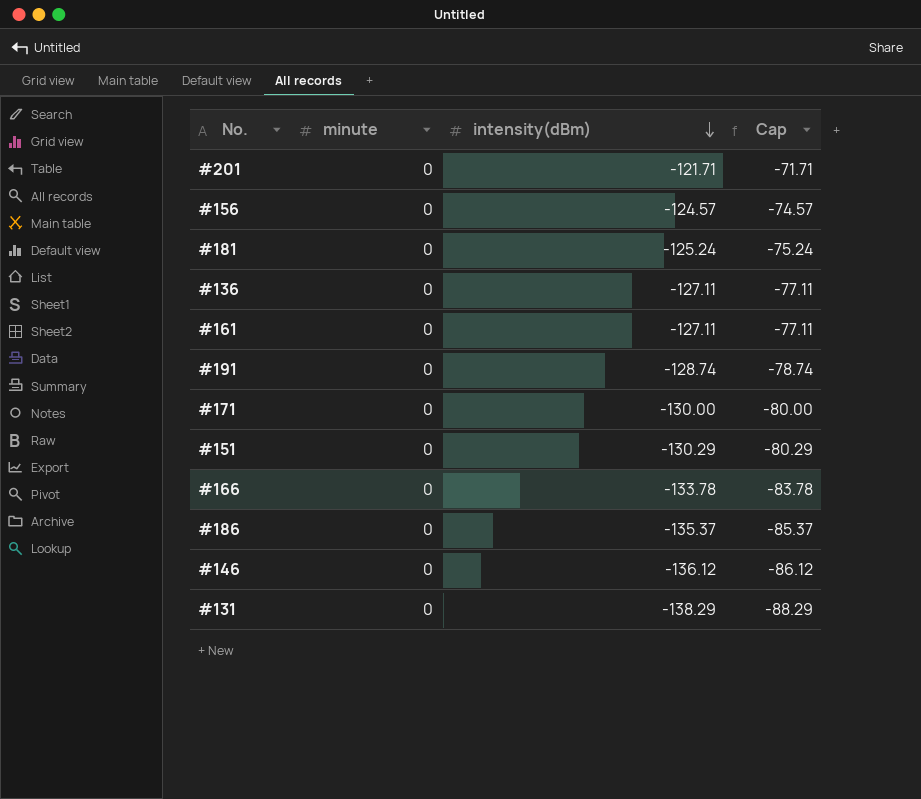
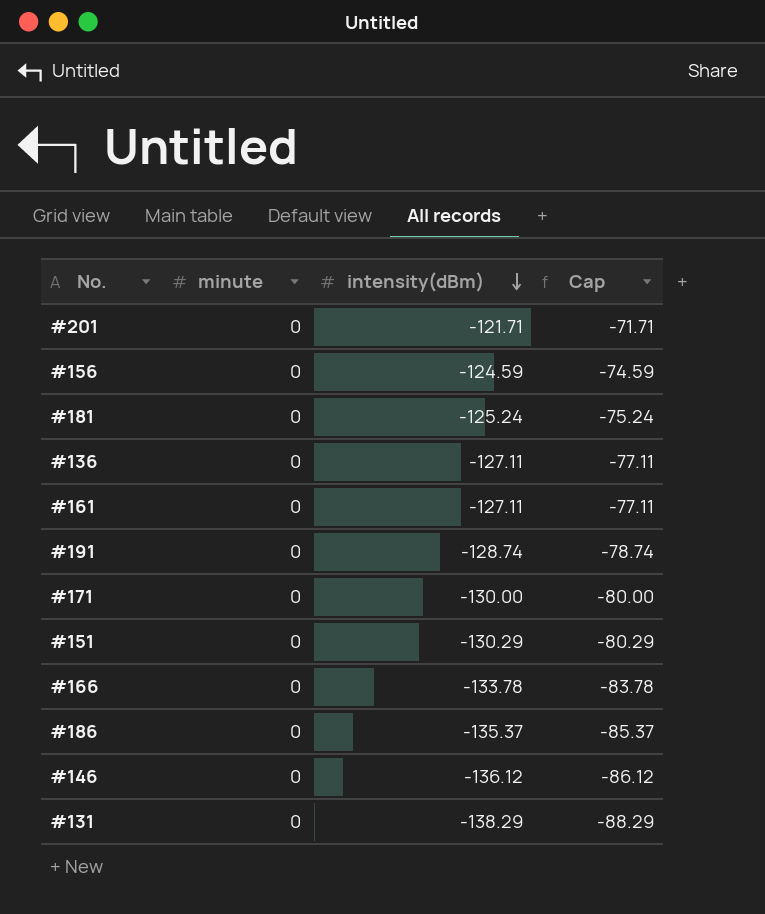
#156 | intensity(dBm): -124.57 -> -124.59
#156 | Cap: -74.57 -> -74.59

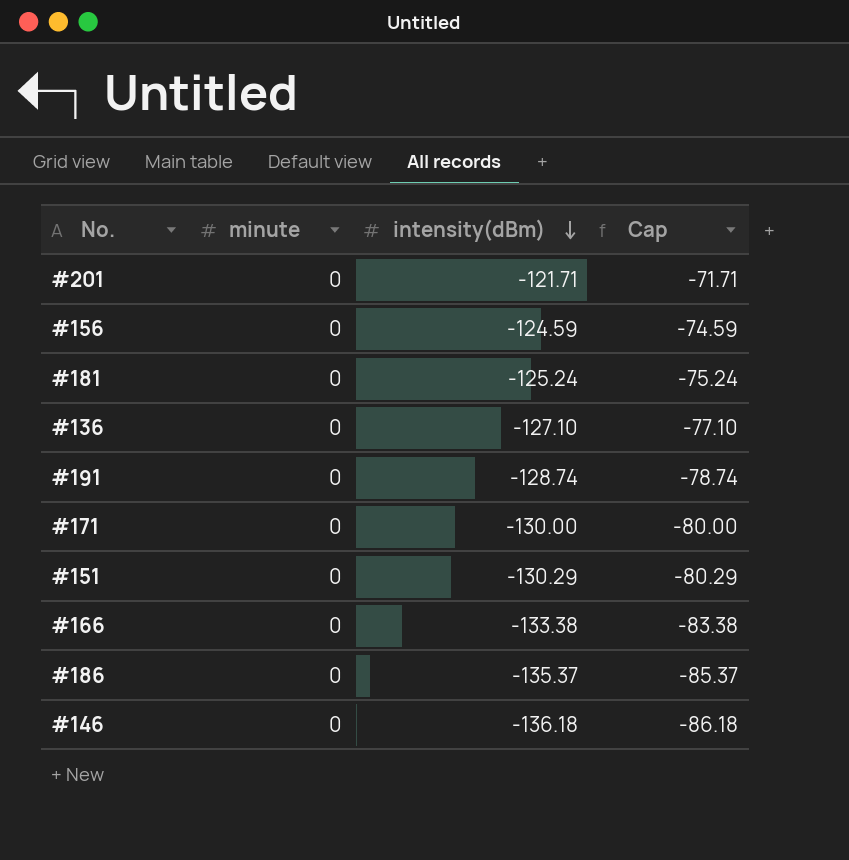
row #161: 0 | -127.11 | -77.11 -> none
row #131: 0 | -138.29 | -88.29 -> none
#136 | intensity(dBm): -127.11 -> -127.10
#136 | Cap: -77.11 -> -77.10
#166 | intensity(dBm): -133.78 -> -133.38
#166 | Cap: -83.78 -> -83.38
#146 | intensity(dBm): -136.12 -> -136.18
#146 | Cap: -86.12 -> -86.18

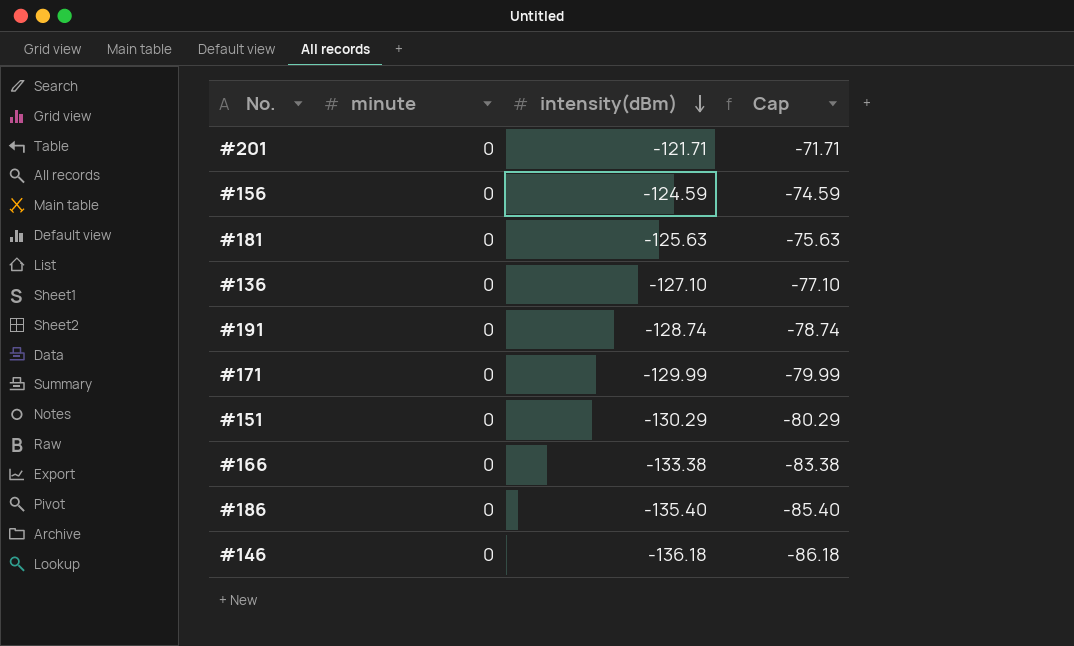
#181 | intensity(dBm): -125.24 -> -125.63
#181 | Cap: -75.24 -> -75.63
#171 | intensity(dBm): -130.00 -> -129.99
#171 | Cap: -80.00 -> -79.99
#186 | intensity(dBm): -135.37 -> -135.40
#186 | Cap: -85.37 -> -85.40

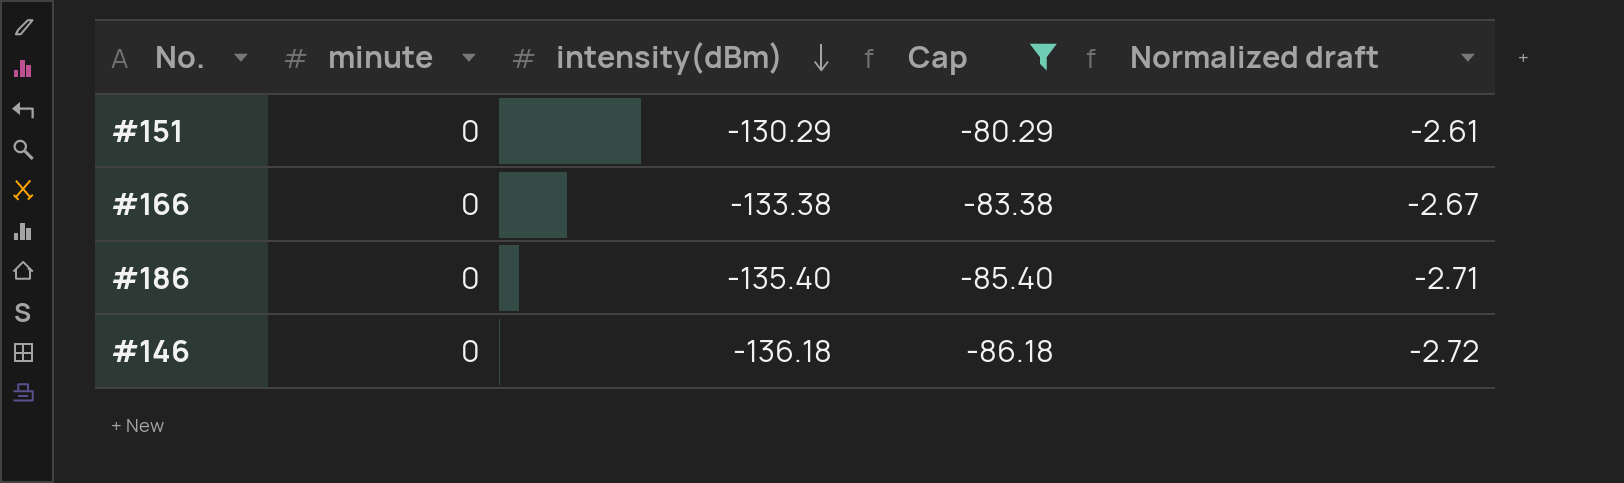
filter: none -> Cap <= -80.29
column Normalized draft | formula: none -> [intensity(dBm)] * 0.02

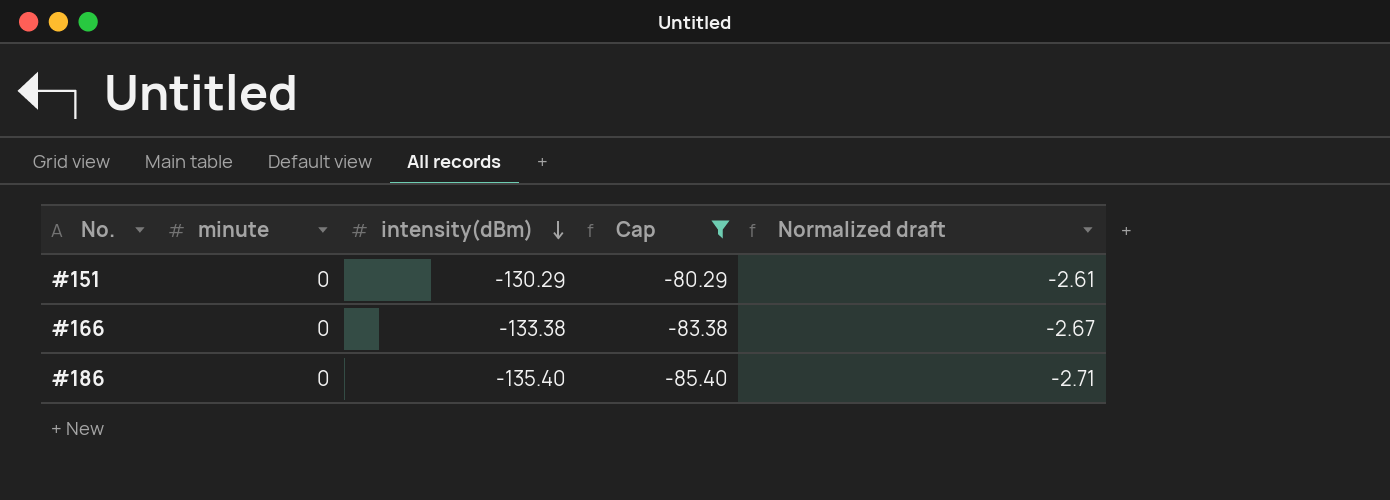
row #146: 0 | -136.18 | -86.18 | -2.72 -> none

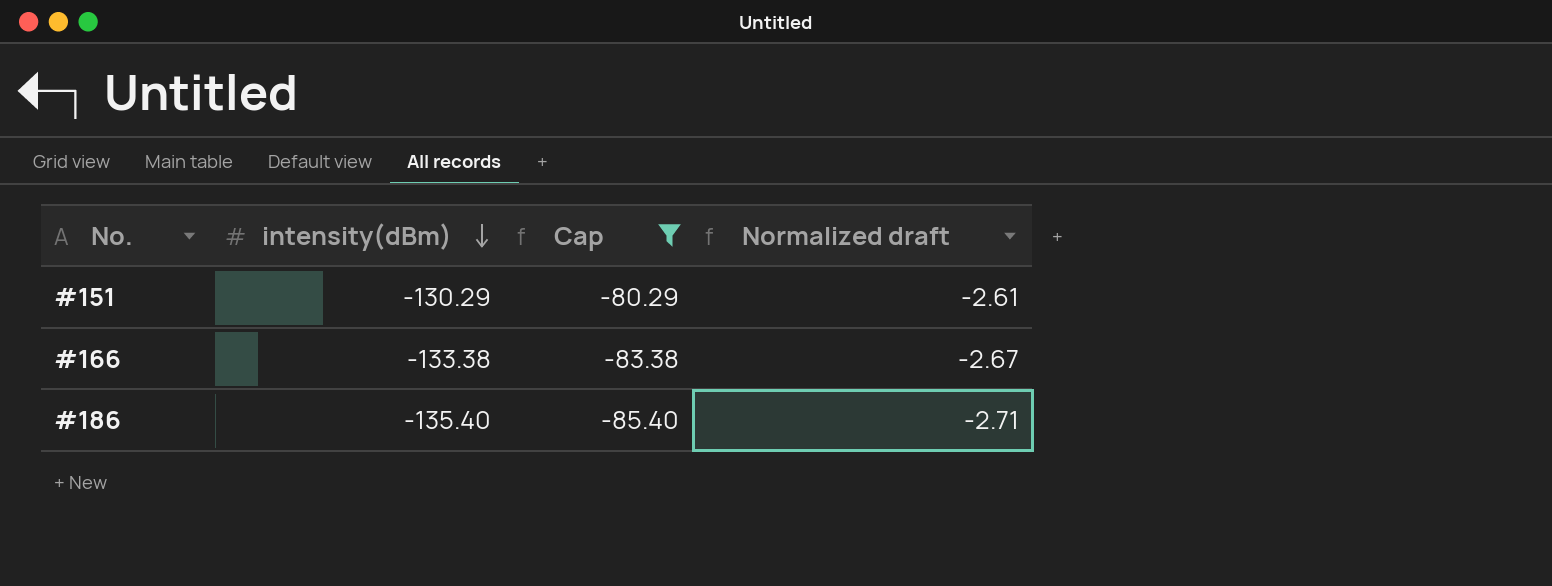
column minute | position: 2 -> none

